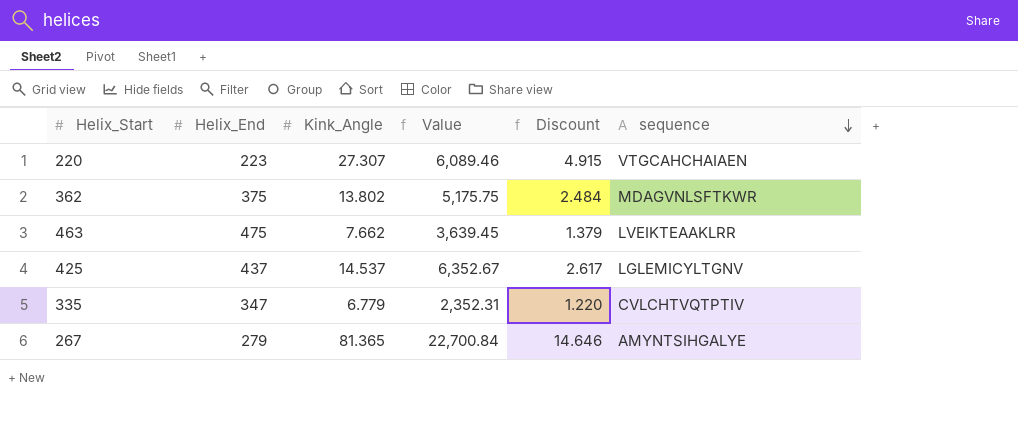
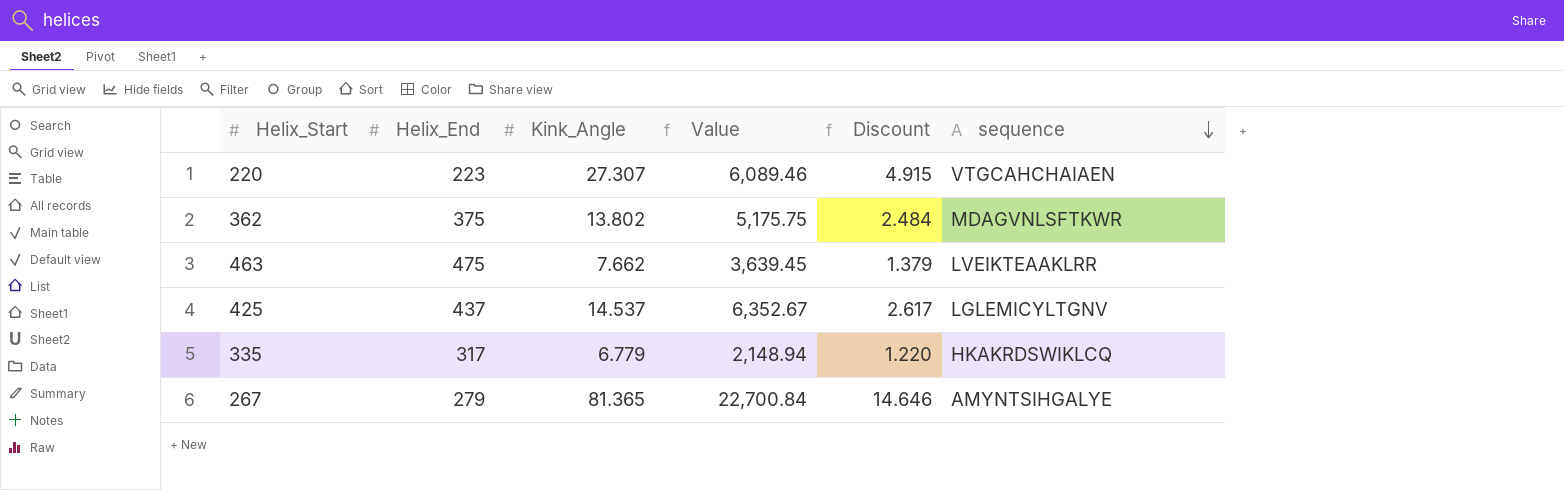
335 | Helix_End: 347 -> 317
335 | Value: 2,352.31 -> 2,148.94
335 | sequence: CVLCHTVQTPTIV -> HKAKRDSWIKLCQ

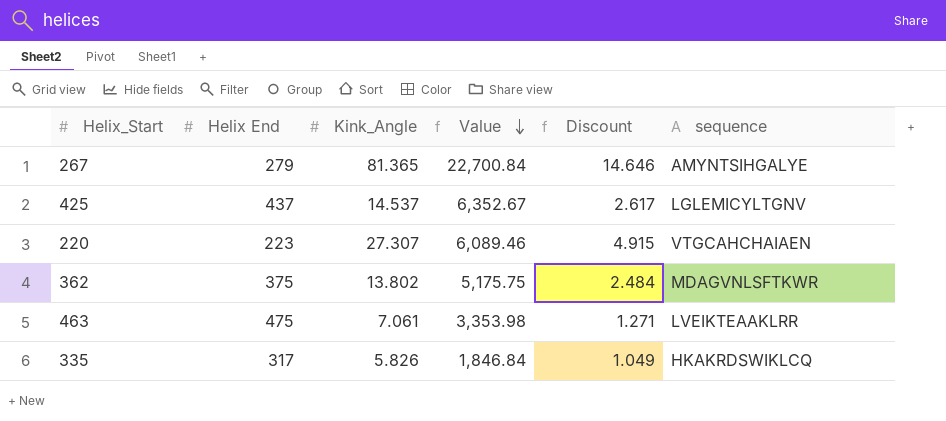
row order: sequence descending -> Value descending
column name: Helix_End -> Helix End
463 | Kink_Angle: 7.662 -> 7.061
463 | Value: 3,639.45 -> 3,353.98
463 | Discount: 1.379 -> 1.271
335 | Kink_Angle: 6.779 -> 5.826
335 | Value: 2,148.94 -> 1,846.84
335 | Discount: 1.220 -> 1.049

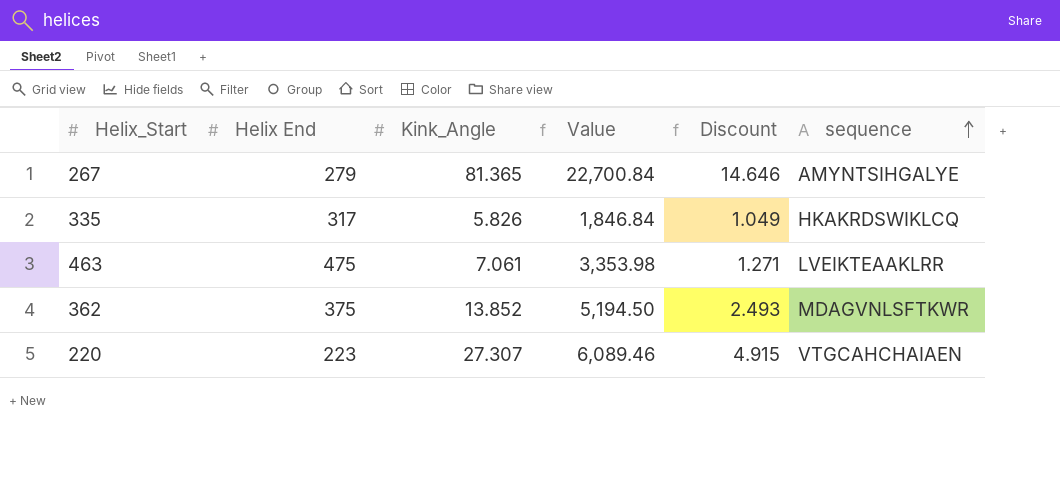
row order: Value descending -> sequence ascending
row 425: 437 | 14.537 | 6,352.67 | 2.617 | LGLEMICYLTGNV -> none
362 | Kink_Angle: 13.802 -> 13.852
362 | Value: 5,175.75 -> 5,194.50
362 | Discount: 2.484 -> 2.493

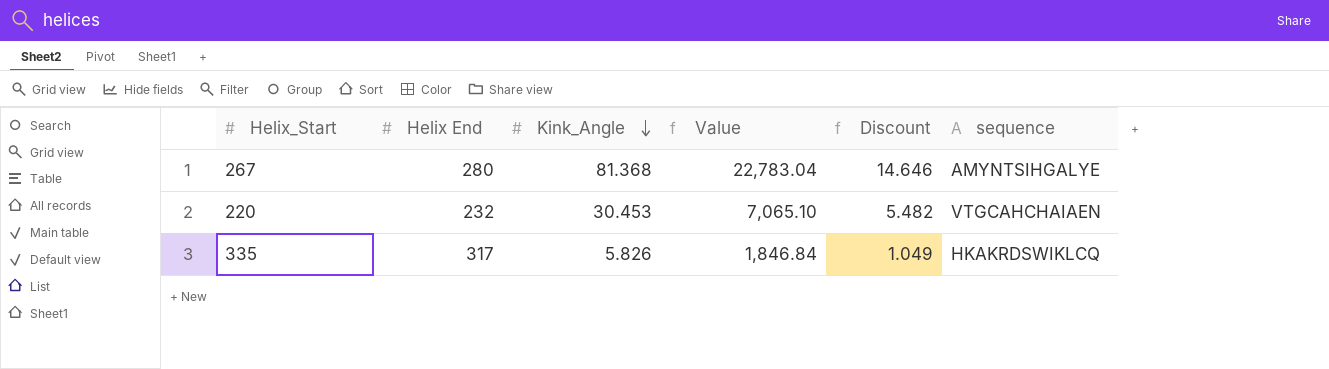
row order: sequence ascending -> Kink_Angle descending
row 463: 475 | 7.061 | 3,353.98 | 1.271 | LVEIKTEAAKLRR -> none
row 362: 375 | 13.852 | 5,194.50 | 2.493 | MDAGVNLSFTKWR -> none
267 | Helix End: 279 -> 280
267 | Kink_Angle: 81.365 -> 81.368
267 | Value: 22,700.84 -> 22,783.04
220 | Helix End: 223 -> 232
220 | Kink_Angle: 27.307 -> 30.453
220 | Value: 6,089.46 -> 7,065.10
220 | Discount: 4.915 -> 5.482

